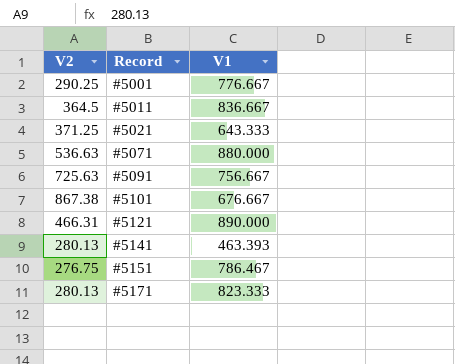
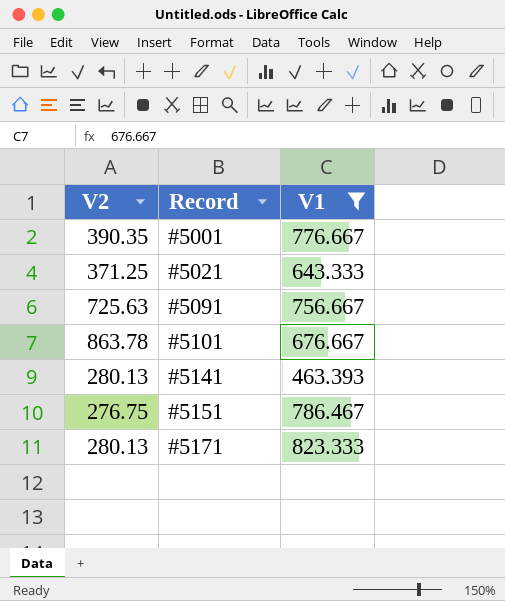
filter: none -> V1 <= 823.333
#5001 | V2: 290.25 -> 390.35
#5101 | V2: 867.38 -> 863.78

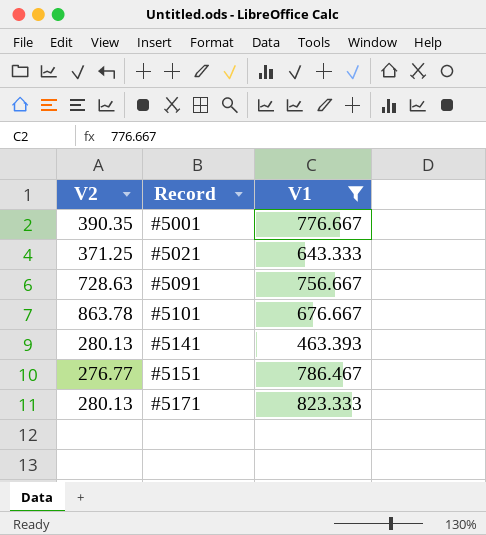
#5091 | V2: 725.63 -> 728.63
#5151 | V2: 276.75 -> 276.77

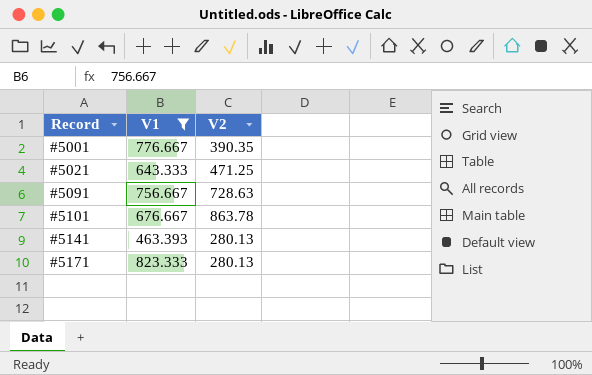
column V2 | position: 1 -> 3
row #5151: 276.77 | 786.467 -> none
#5021 | V2: 371.25 -> 471.25

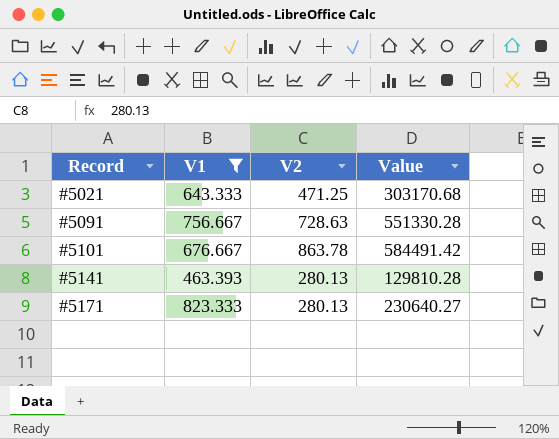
column Value | formula: none -> [V1] * [V2]
row #5001: 776.667 | 390.35 -> none

